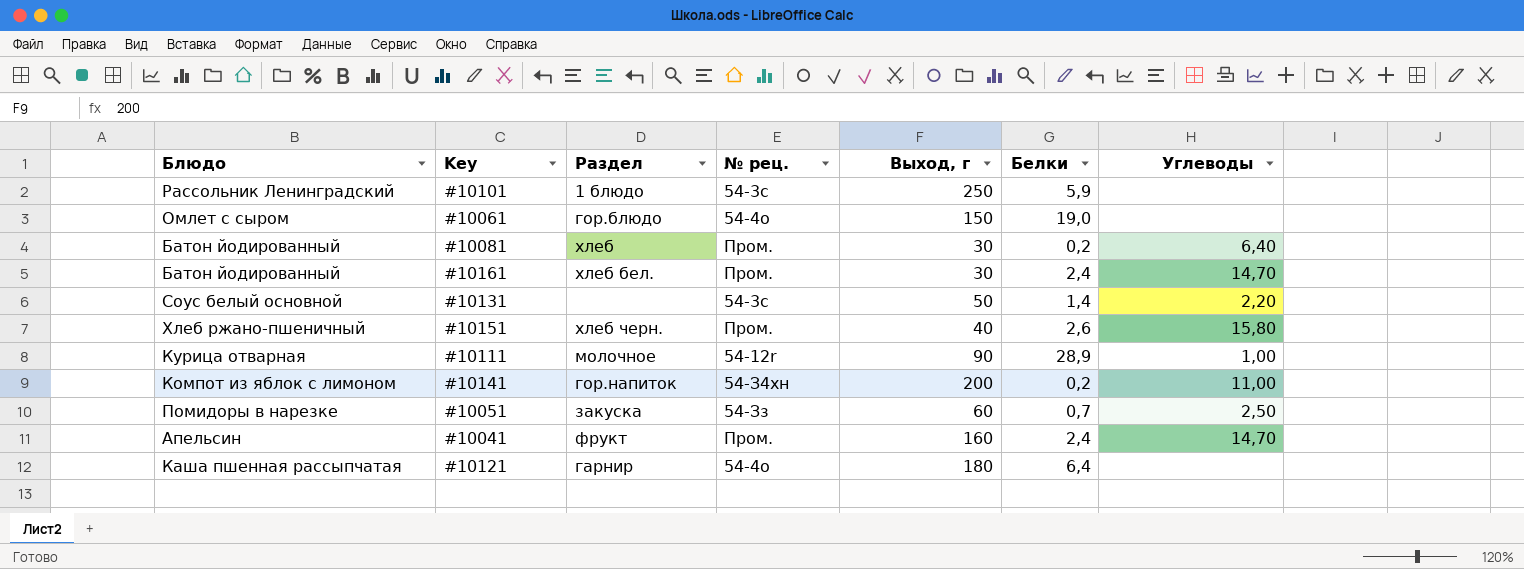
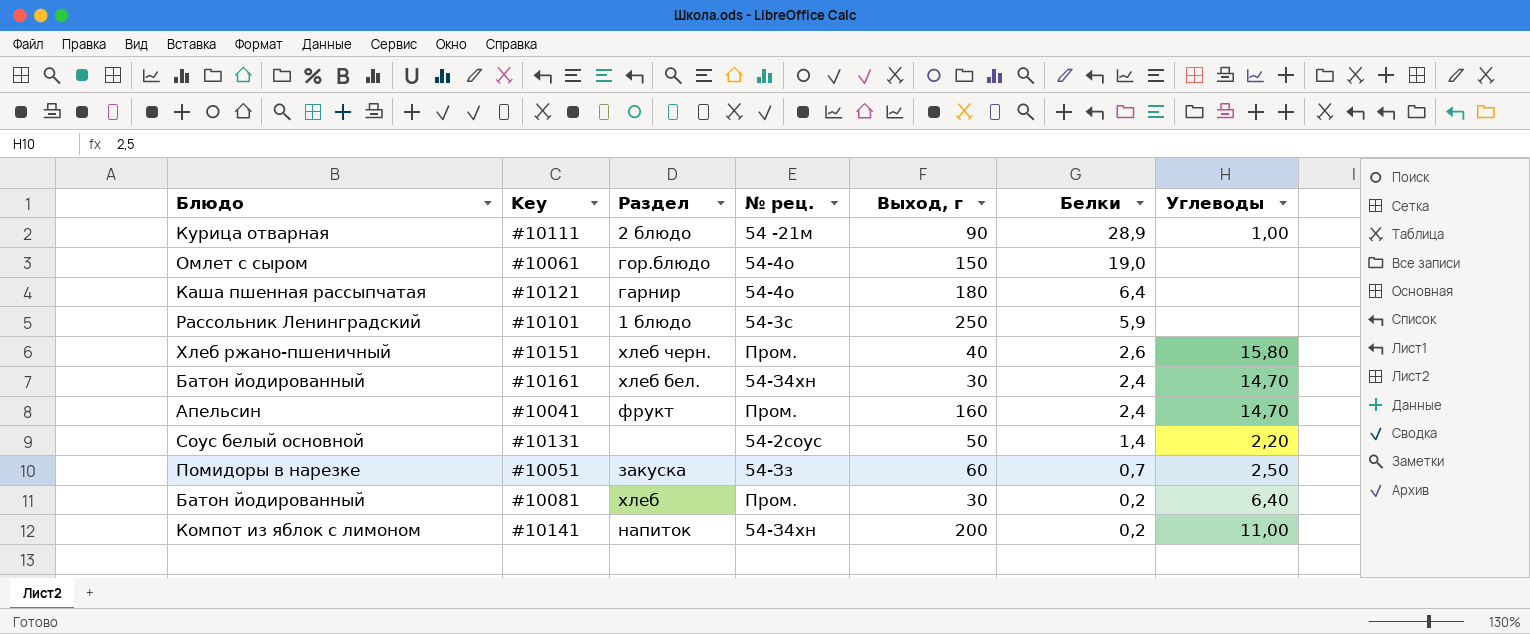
row order: none -> Белки descending
#10111 | Раздел: молочное -> 2 блюдо
#10111 | № рец.: 54-12r -> 54 -21м
#10161 | № рец.: Пром. -> 54-З4хн
#10131 | № рец.: 54-3c -> 54-2coyc
#10141 | Раздел: гор.напиток -> напиток

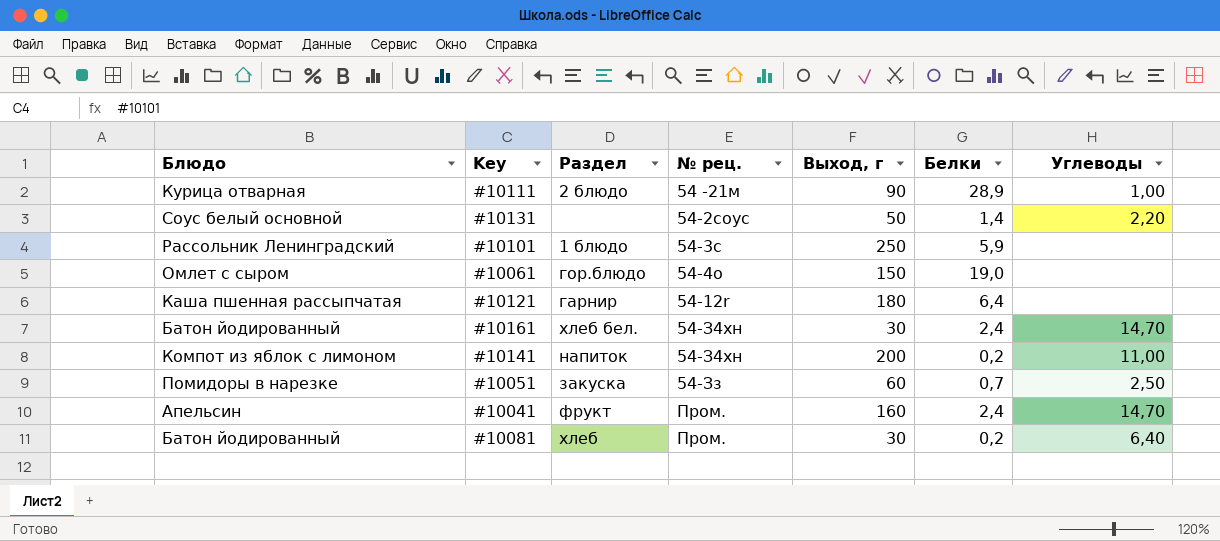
row order: Белки descending -> № рец. ascending
row #10151: Хлеб ржано-пшеничный | хлеб черн. | Пром. | 40 | 2,6 | 15,80 -> none
#10121 | № рец.: 54-4o -> 54-12r

